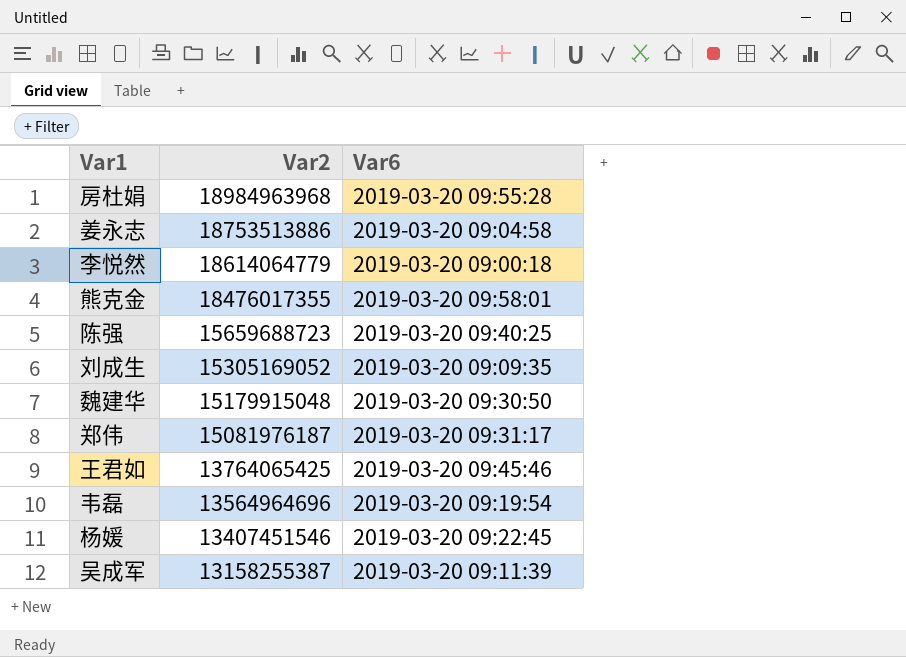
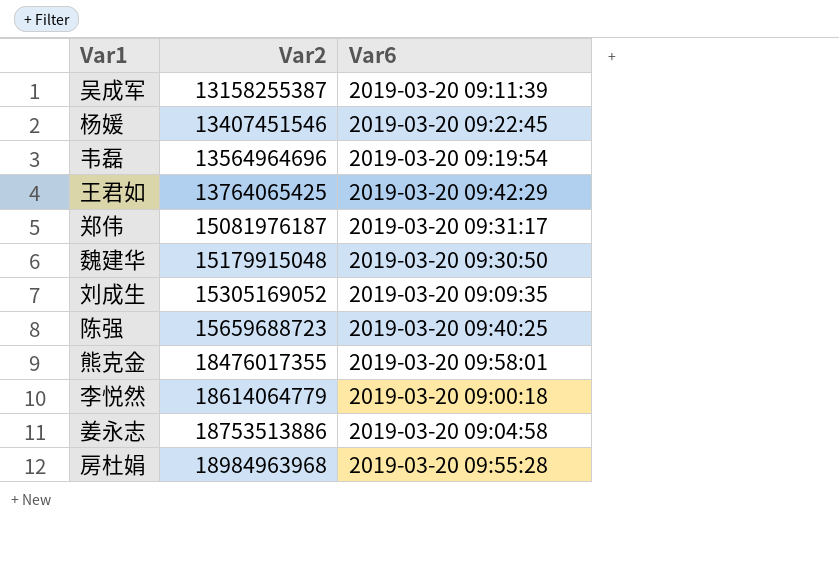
row order: Var2 descending -> Var2 ascending
王君如 | Var6: 2019-03-20 09:45:46 -> 2019-03-20 09:42:29

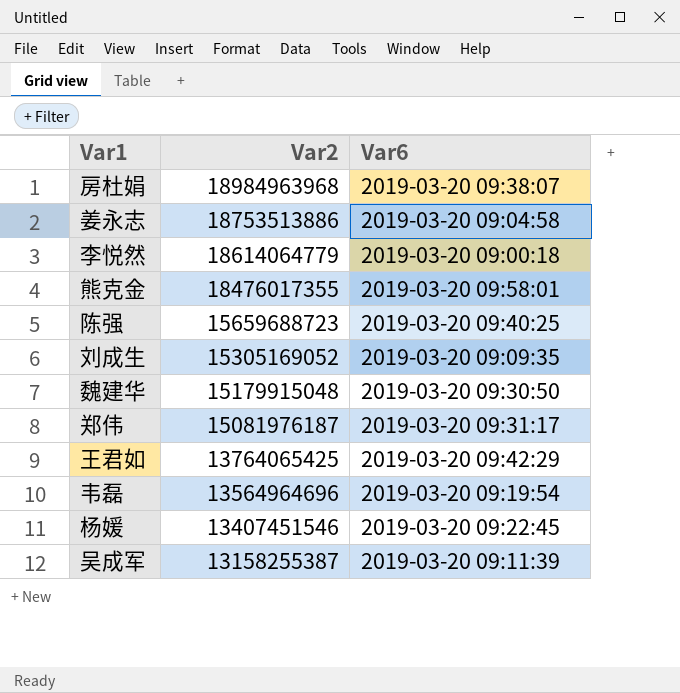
row order: Var2 ascending -> Var2 descending
房杜娟 | Var6: 2019-03-20 09:55:28 -> 2019-03-20 09:38:07

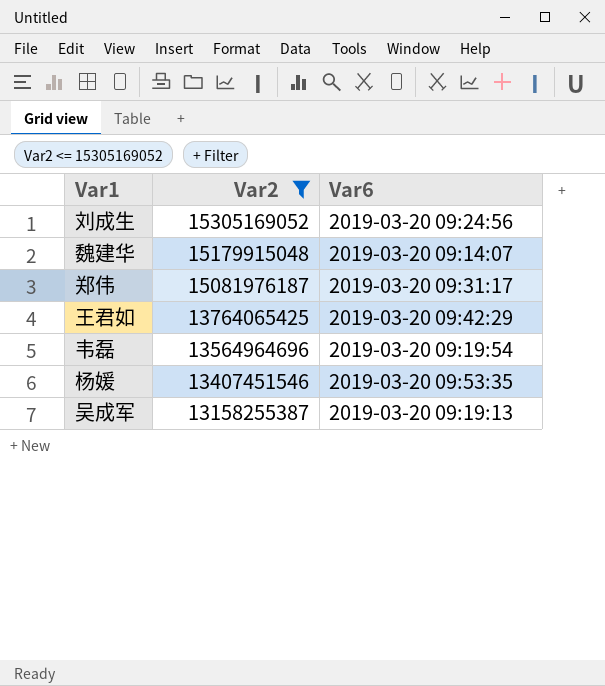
filter: none -> Var2 <= 15305169052
刘成生 | Var6: 2019-03-20 09:09:35 -> 2019-03-20 09:24:56
魏建华 | Var6: 2019-03-20 09:30:50 -> 2019-03-20 09:14:07
杨媛 | Var6: 2019-03-20 09:22:45 -> 2019-03-20 09:53:35
吴成军 | Var6: 2019-03-20 09:11:39 -> 2019-03-20 09:19:13

